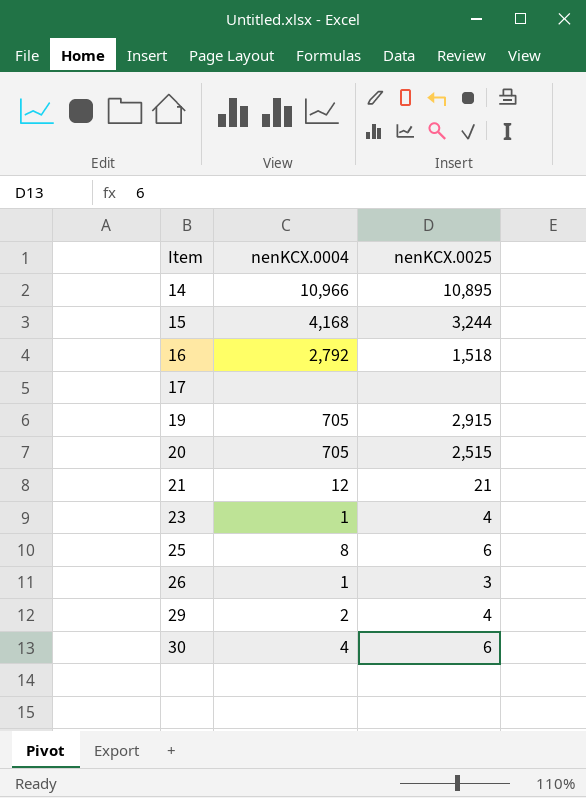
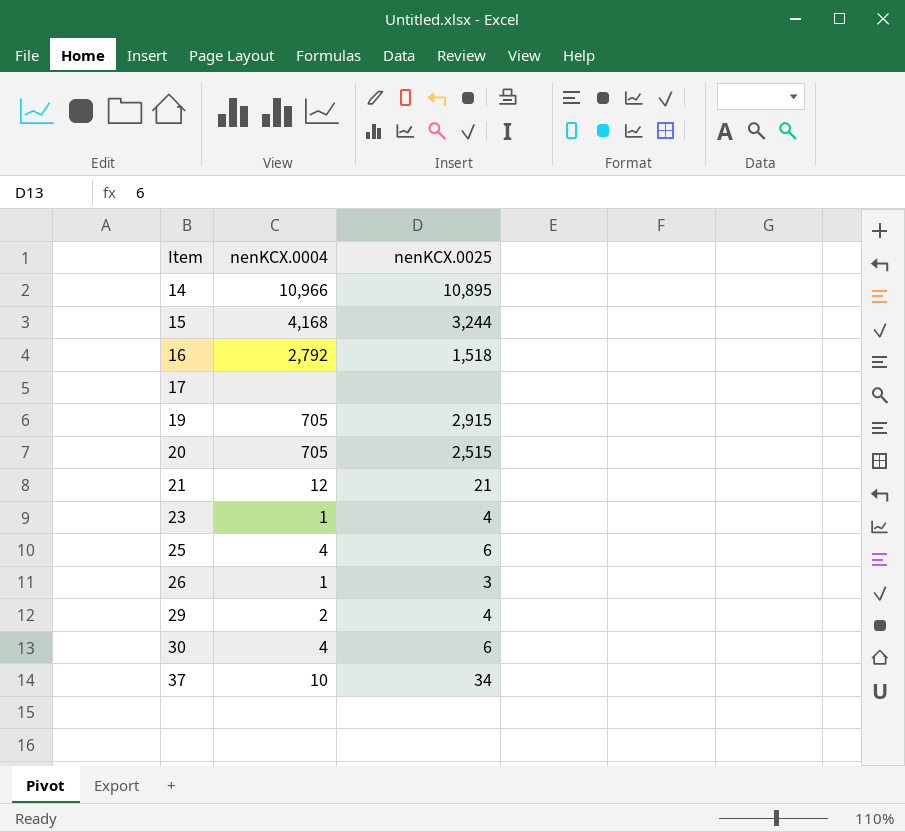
25 | nenKCX.0004: 8 -> 4
row 37: none -> 10 | 34

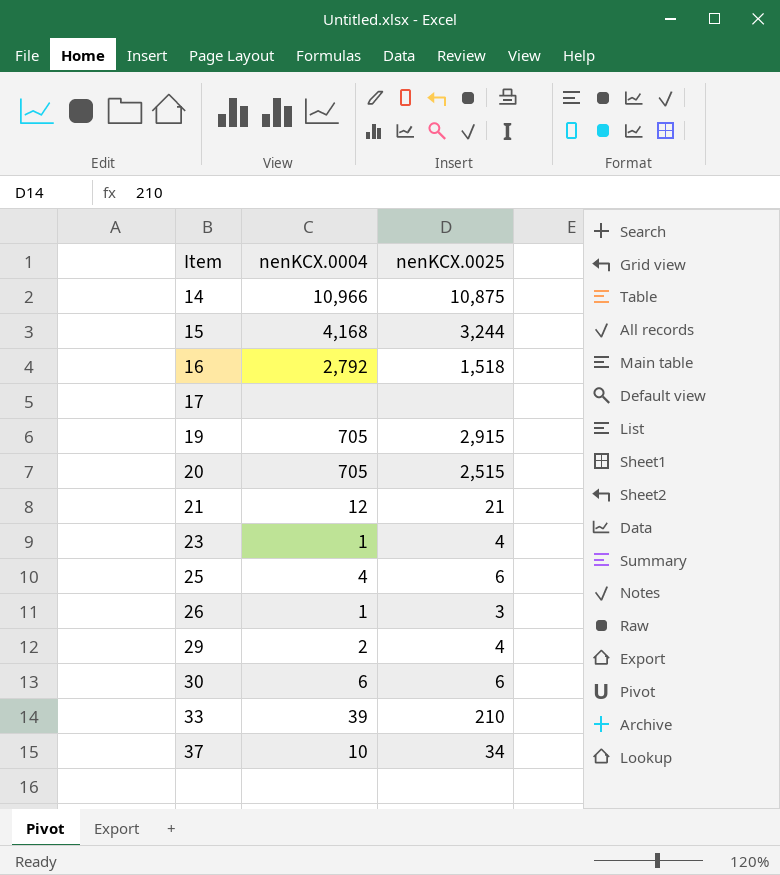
14 | nenKCX.0025: 10,895 -> 10,875
30 | nenKCX.0004: 4 -> 6
row 33: none -> 39 | 210

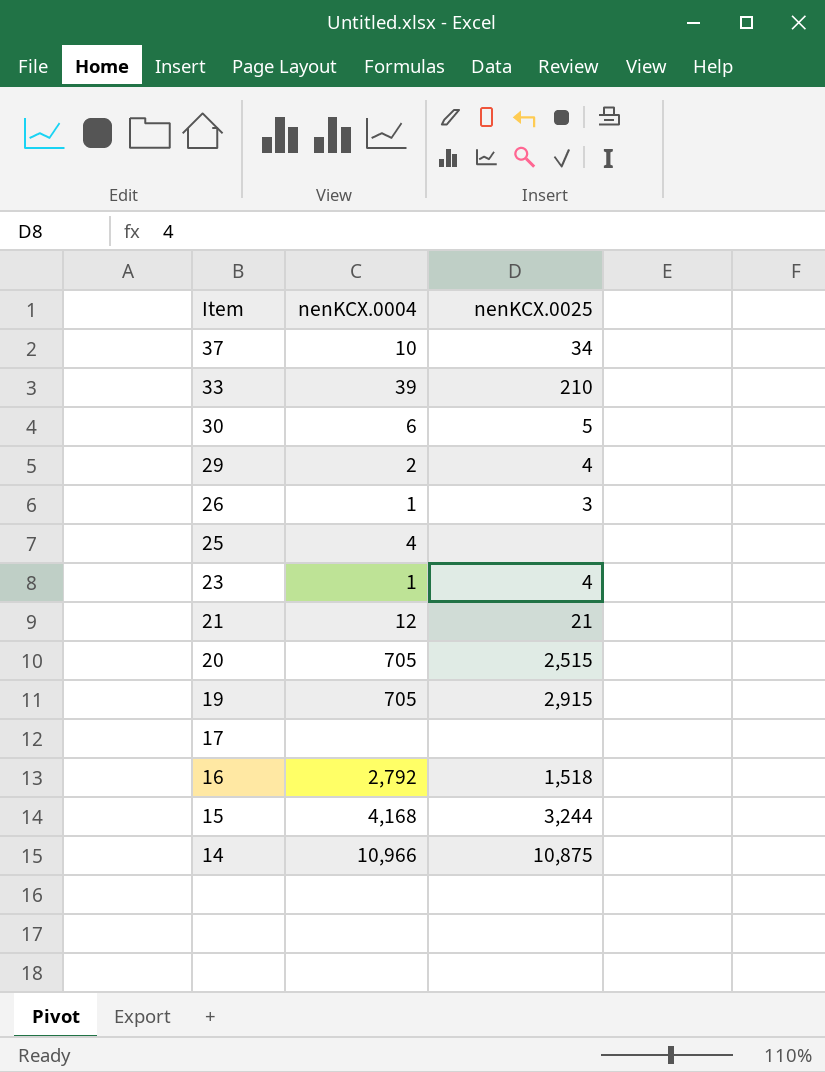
row order: Item ascending -> Item descending
30 | nenKCX.0025: 6 -> 5
25 | nenKCX.0025: 6 -> none

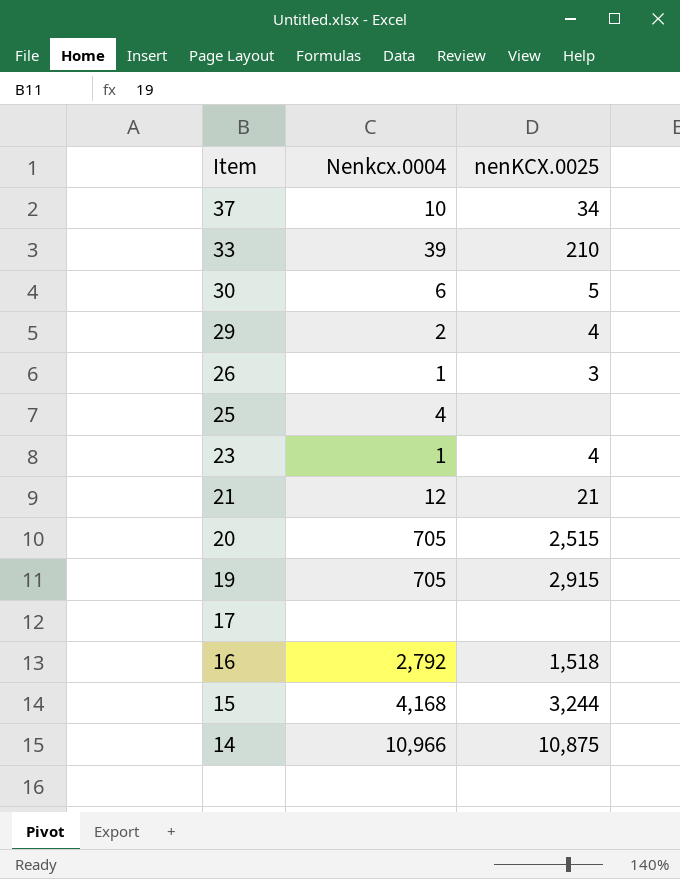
column name: nenKCX.0004 -> Nenkcx.0004

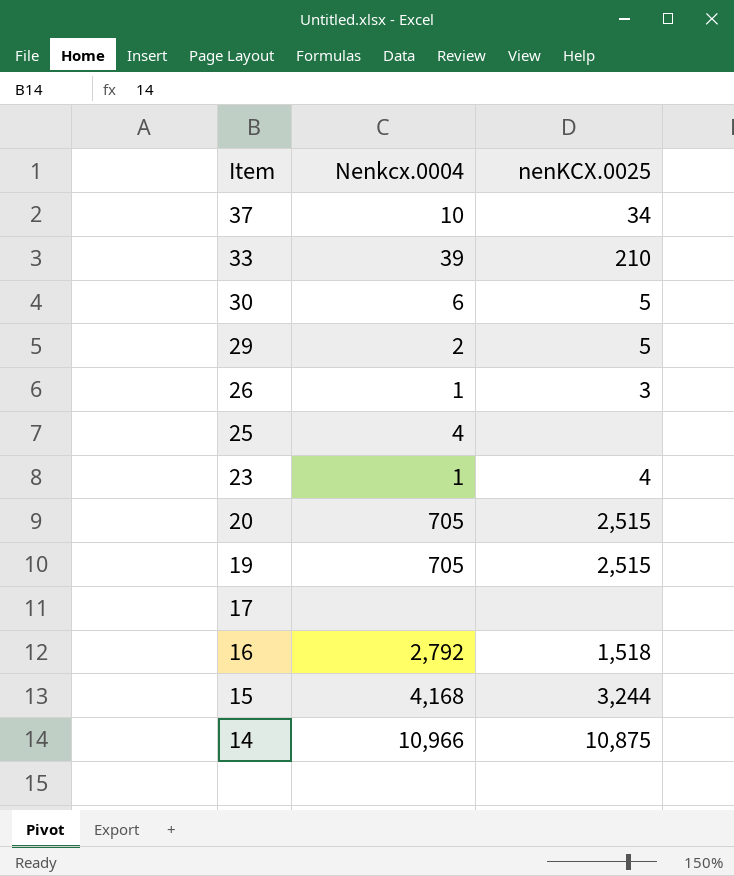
row 21: 12 | 21 -> none
29 | nenKCX.0025: 4 -> 5
19 | nenKCX.0025: 2,915 -> 2,515

